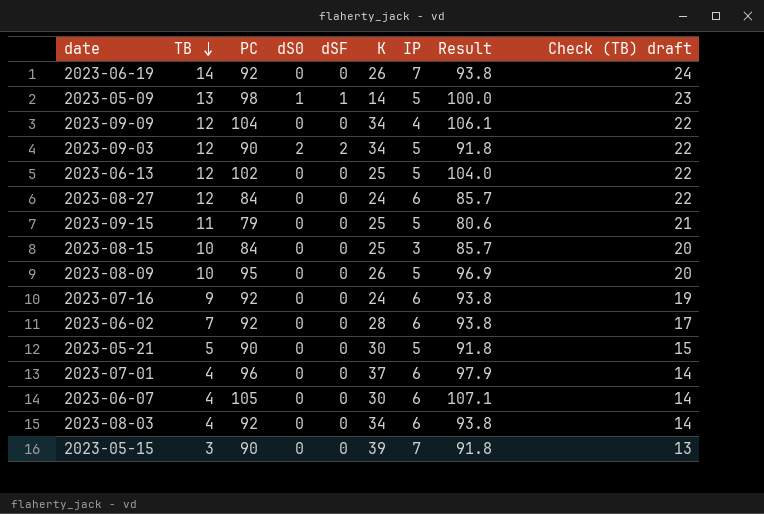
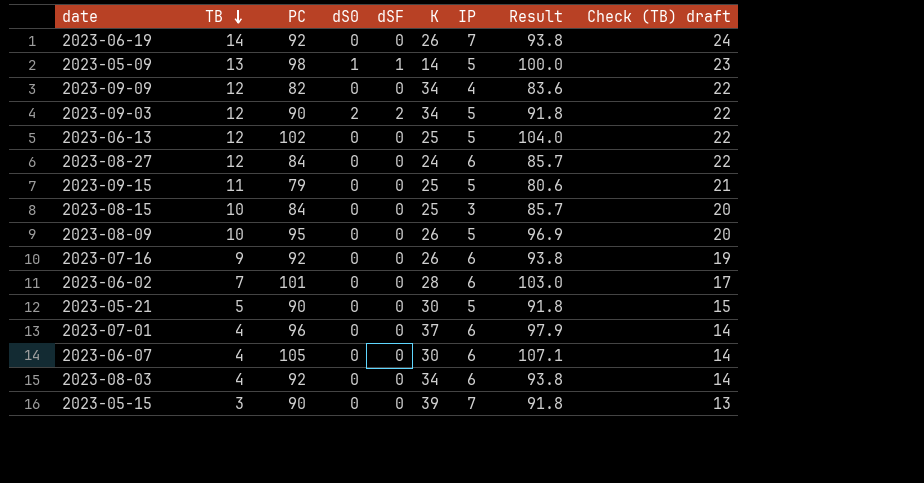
2023-09-09 | PC: 104 -> 82
2023-09-09 | Result: 106.1 -> 83.6
2023-07-16 | K: 24 -> 26
2023-06-02 | PC: 92 -> 101
2023-06-02 | Result: 93.8 -> 103.0

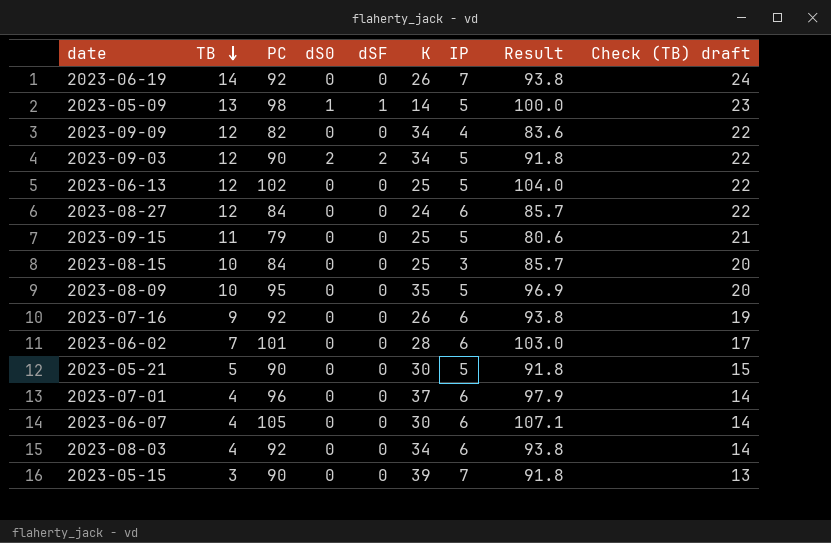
2023-08-09 | K: 26 -> 35

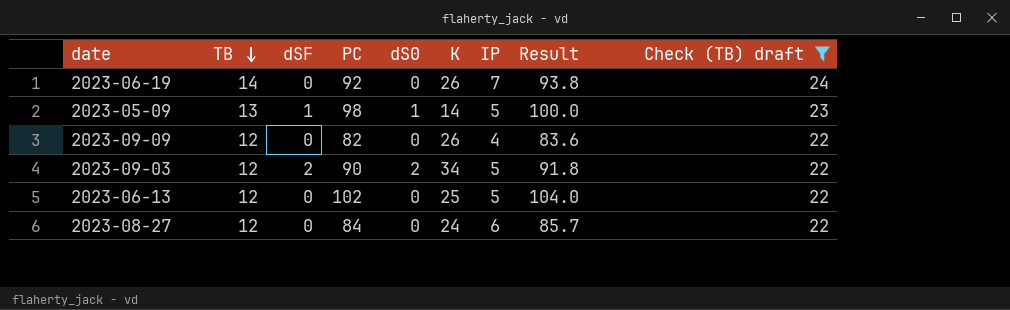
filter: none -> Check (TB) draft >= 22
column dSF | position: 5 -> 3
2023-09-09 | K: 34 -> 26

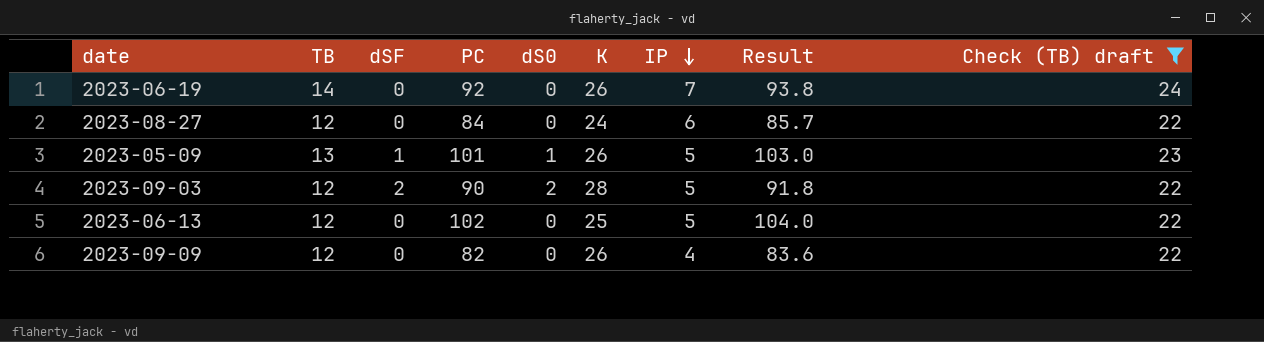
row order: TB descending -> IP descending
2023-05-09 | PC: 98 -> 101
2023-05-09 | K: 14 -> 26
2023-05-09 | Result: 100.0 -> 103.0
2023-09-03 | K: 34 -> 28

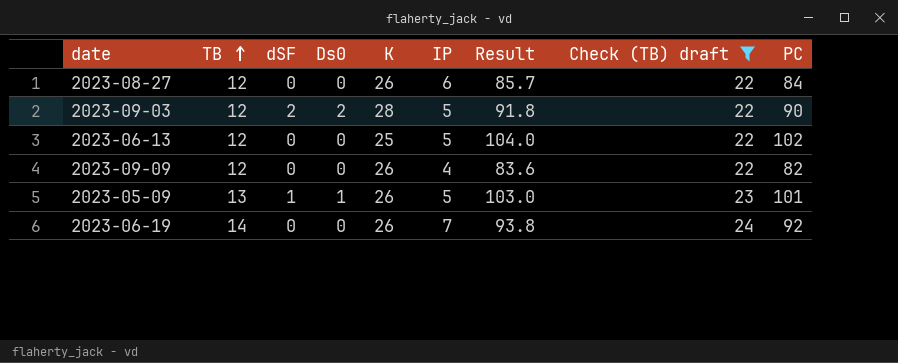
row order: IP descending -> TB ascending
column name: dS0 -> Ds0
column PC | position: 4 -> 9
2023-08-27 | K: 24 -> 26

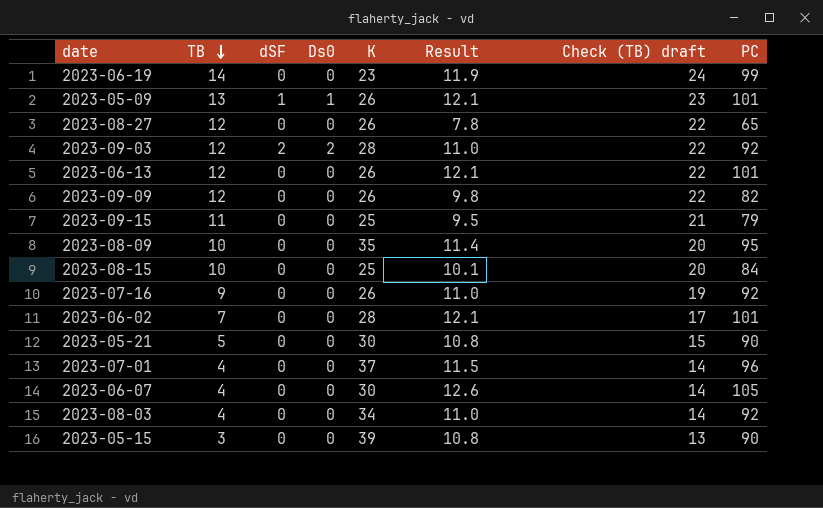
filter: Check (TB) draft >= 22 -> none
row order: TB ascending -> TB descending
column IP | position: 6 -> none
column Result | formula: [PC] * 1.02 -> [PC] * 0.12
2023-06-19 | K: 26 -> 23
2023-06-19 | PC: 92 -> 99
2023-08-27 | PC: 84 -> 65
2023-09-03 | PC: 90 -> 92
2023-06-13 | K: 25 -> 26
2023-06-13 | PC: 102 -> 101

